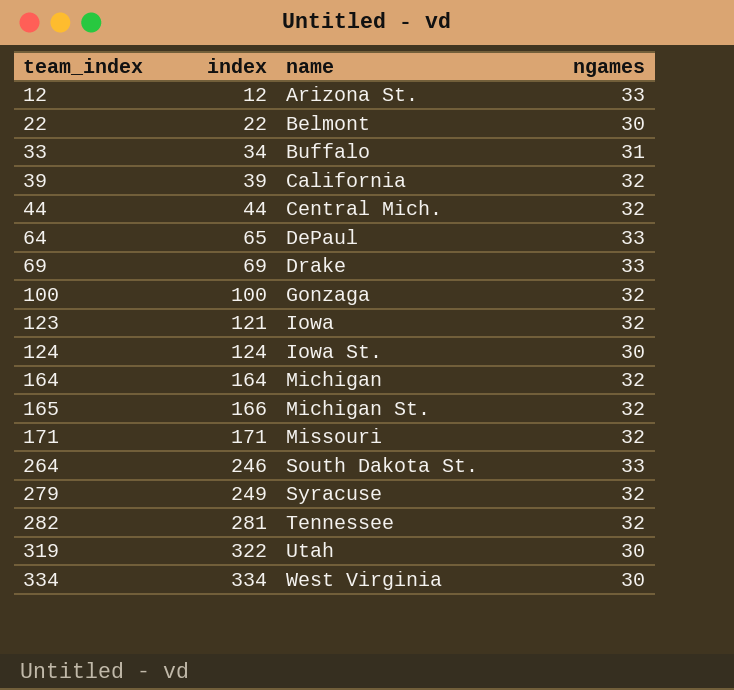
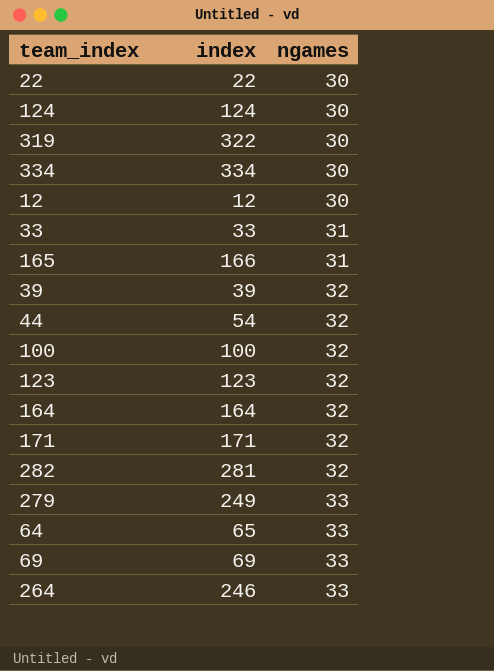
row order: team_index ascending -> ngames ascending
column name | position: 3 -> none
12 | ngames: 33 -> 30
33 | index: 34 -> 33
165 | ngames: 32 -> 31
44 | index: 44 -> 54
123 | index: 121 -> 123
279 | ngames: 32 -> 33

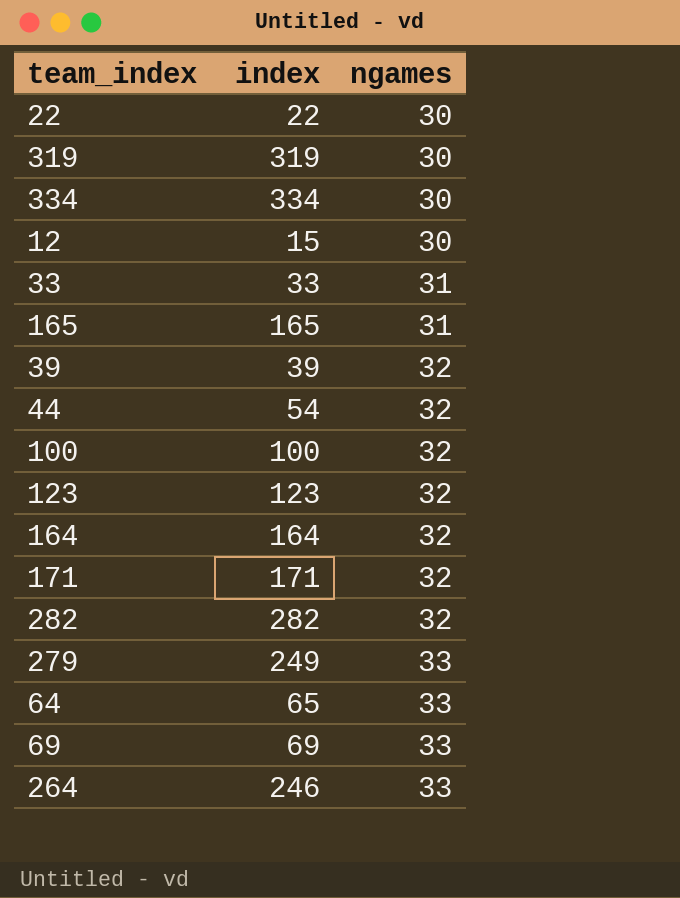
row 124: 124 | 30 -> none
319 | index: 322 -> 319
12 | index: 12 -> 15
165 | index: 166 -> 165
282 | index: 281 -> 282

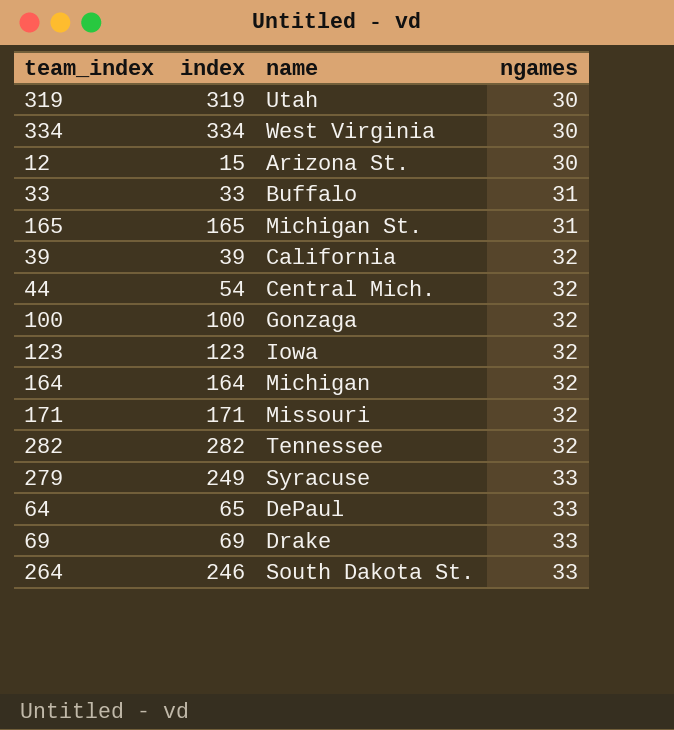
column name | position: none -> 3
row 22: 22 | 30 -> none

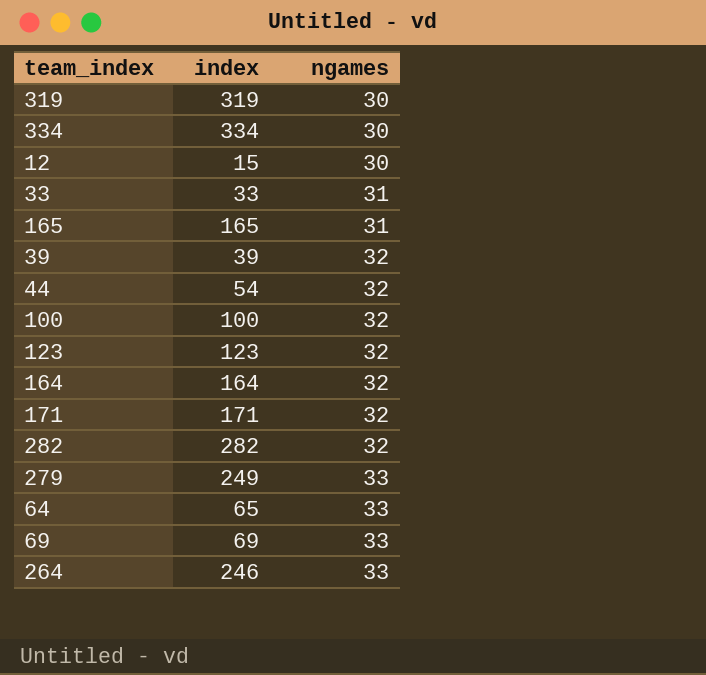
column name | position: 3 -> none

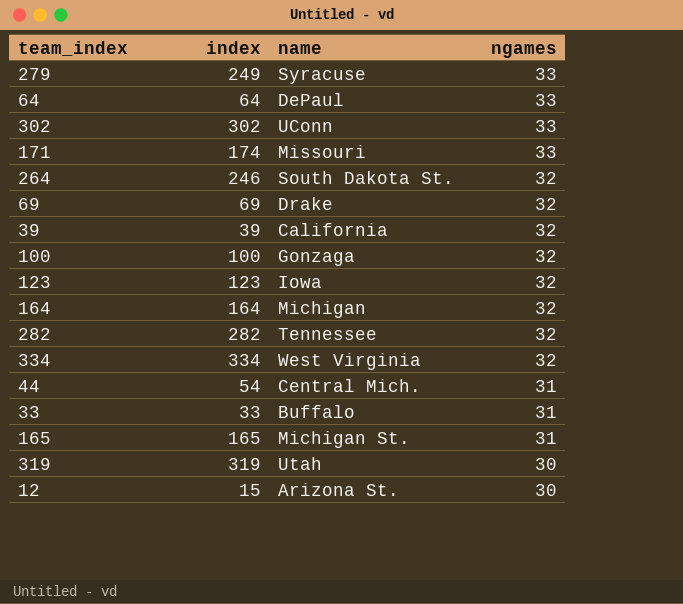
row order: ngames ascending -> ngames descending
column name | position: none -> 3
64 | index: 65 -> 64
row 302: none -> 302 | UConn | 33
171 | index: 171 -> 174
171 | ngames: 32 -> 33
264 | ngames: 33 -> 32
69 | ngames: 33 -> 32
334 | ngames: 30 -> 32
44 | ngames: 32 -> 31

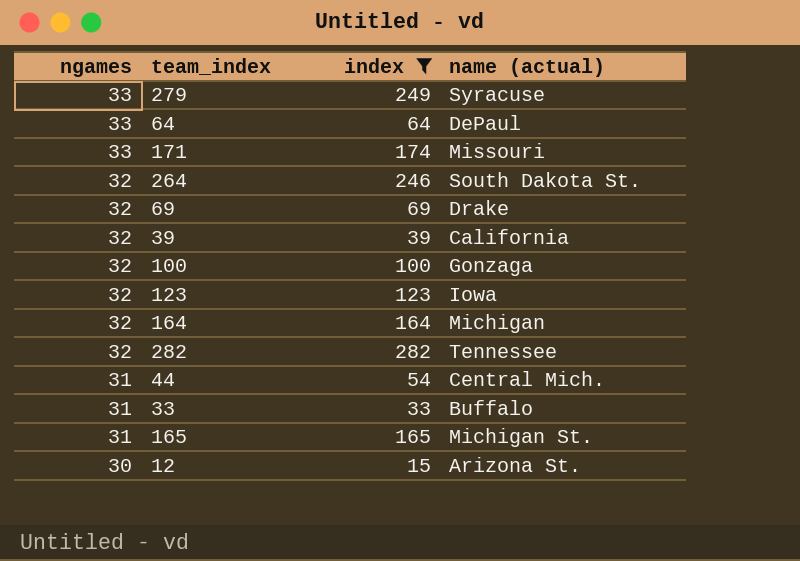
filter: none -> index <= 282
column ngames | position: 4 -> 1
column name: name -> name (actual)

